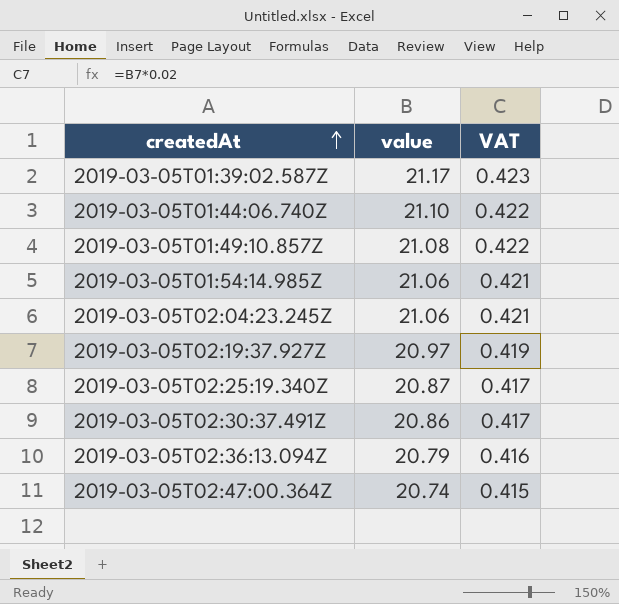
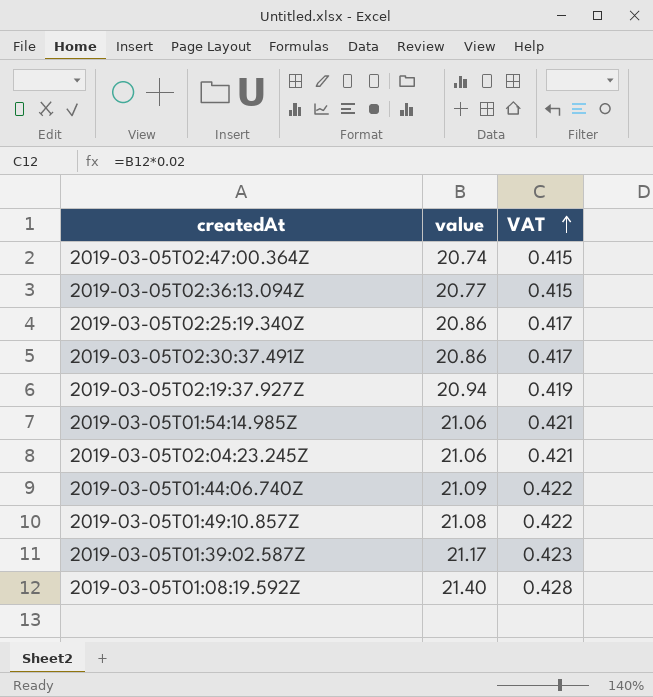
row order: createdAt ascending -> VAT ascending
2019-03-05T02:36:13.094Z | value: 20.79 -> 20.77
2019-03-05T02:36:13.094Z | VAT: 0.416 -> 0.415
2019-03-05T02:25:19.340Z | value: 20.87 -> 20.86
2019-03-05T02:19:37.927Z | value: 20.97 -> 20.94
2019-03-05T01:44:06.740Z | value: 21.10 -> 21.09
row 2019-03-05T01:08:19.592Z: none -> 21.40 | 0.428

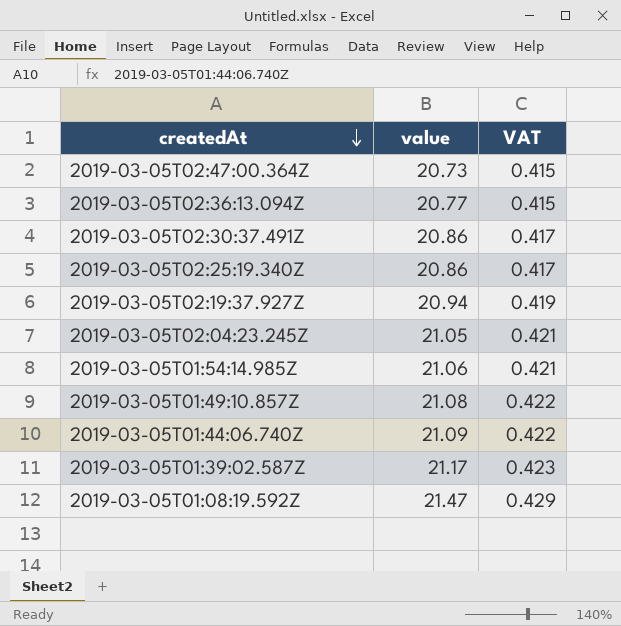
row order: VAT ascending -> createdAt descending
2019-03-05T02:47:00.364Z | value: 20.74 -> 20.73
2019-03-05T02:04:23.245Z | value: 21.06 -> 21.05
2019-03-05T01:08:19.592Z | value: 21.40 -> 21.47
2019-03-05T01:08:19.592Z | VAT: 0.428 -> 0.429

